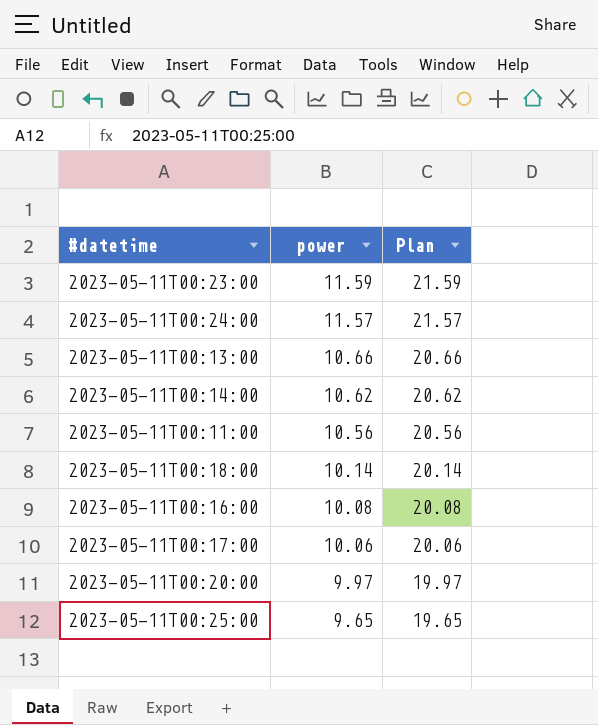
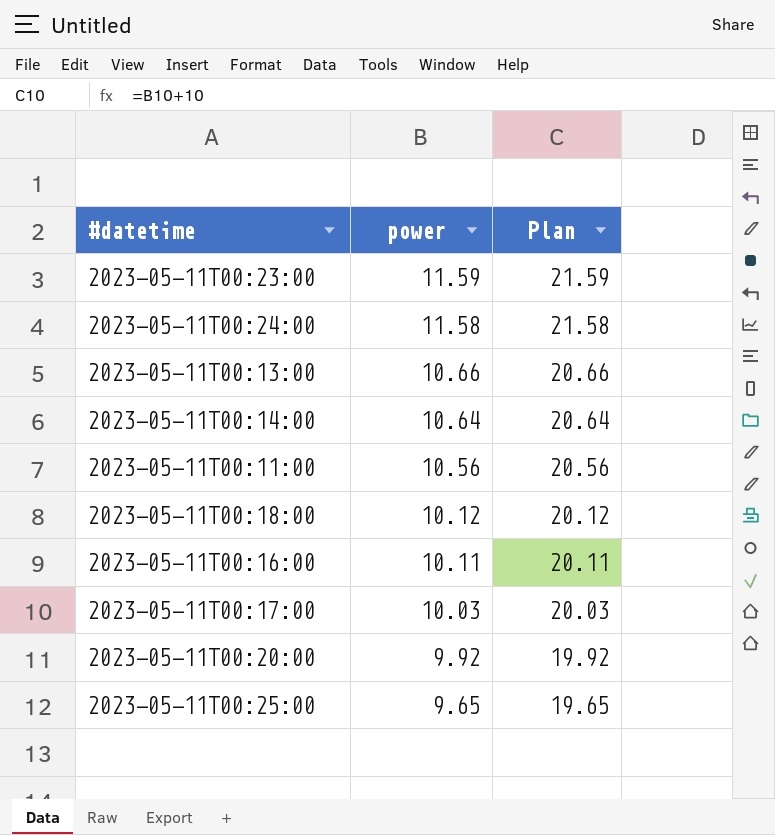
2023-05-11T00:24:00 | power: 11.57 -> 11.58
2023-05-11T00:24:00 | Plan: 21.57 -> 21.58
2023-05-11T00:14:00 | power: 10.62 -> 10.64
2023-05-11T00:14:00 | Plan: 20.62 -> 20.64
2023-05-11T00:18:00 | power: 10.14 -> 10.12
2023-05-11T00:18:00 | Plan: 20.14 -> 20.12
2023-05-11T00:16:00 | power: 10.08 -> 10.11
2023-05-11T00:16:00 | Plan: 20.08 -> 20.11
2023-05-11T00:17:00 | power: 10.06 -> 10.03
2023-05-11T00:17:00 | Plan: 20.06 -> 20.03
2023-05-11T00:20:00 | power: 9.97 -> 9.92
2023-05-11T00:20:00 | Plan: 19.97 -> 19.92

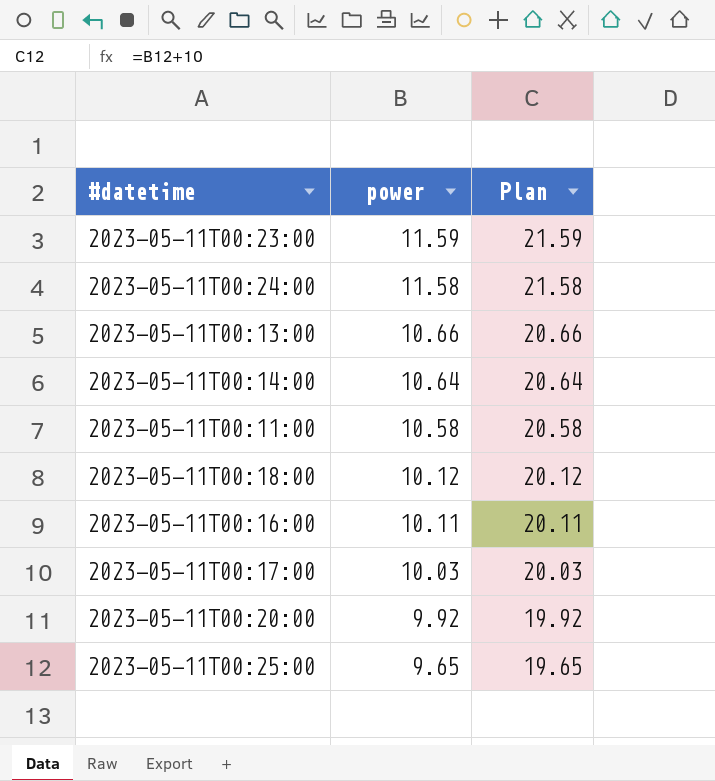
2023-05-11T00:11:00 | power: 10.56 -> 10.58
2023-05-11T00:11:00 | Plan: 20.56 -> 20.58

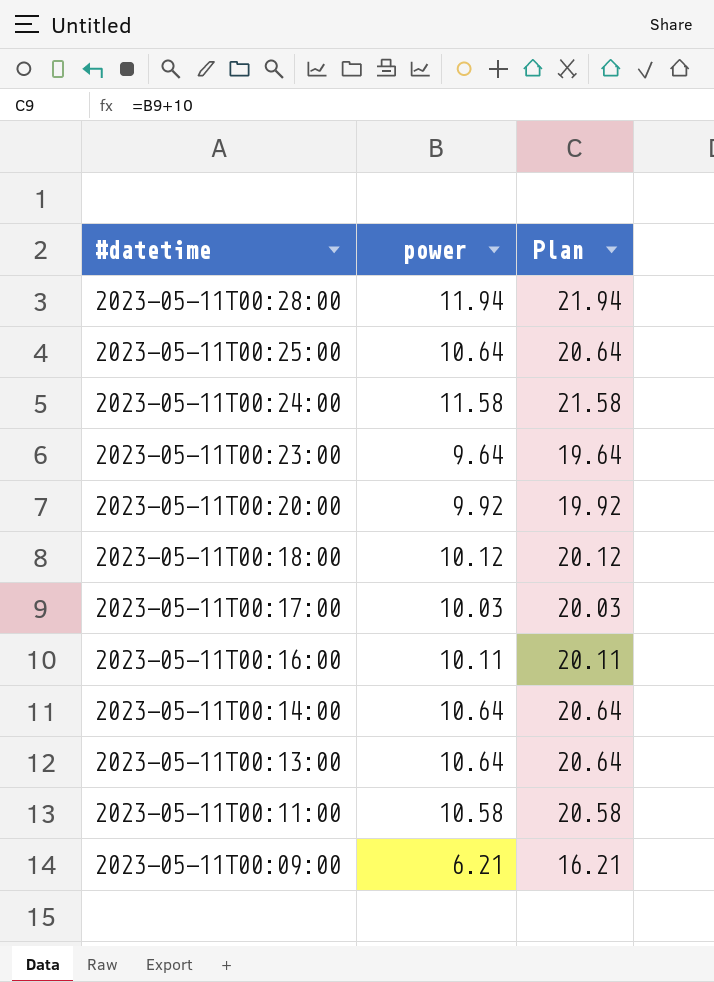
row order: power descending -> #datetime descending
row 2023-05-11T00:28:00: none -> 11.94 | 21.94
2023-05-11T00:25:00 | power: 9.65 -> 10.64
2023-05-11T00:25:00 | Plan: 19.65 -> 20.64
2023-05-11T00:23:00 | power: 11.59 -> 9.64
2023-05-11T00:23:00 | Plan: 21.59 -> 19.64
2023-05-11T00:13:00 | power: 10.66 -> 10.64
2023-05-11T00:13:00 | Plan: 20.66 -> 20.64
row 2023-05-11T00:09:00: none -> 6.21 | 16.21

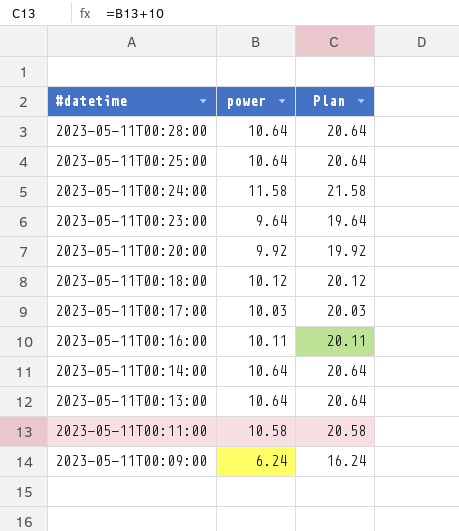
2023-05-11T00:28:00 | power: 11.94 -> 10.64
2023-05-11T00:28:00 | Plan: 21.94 -> 20.64
2023-05-11T00:09:00 | power: 6.21 -> 6.24
2023-05-11T00:09:00 | Plan: 16.21 -> 16.24

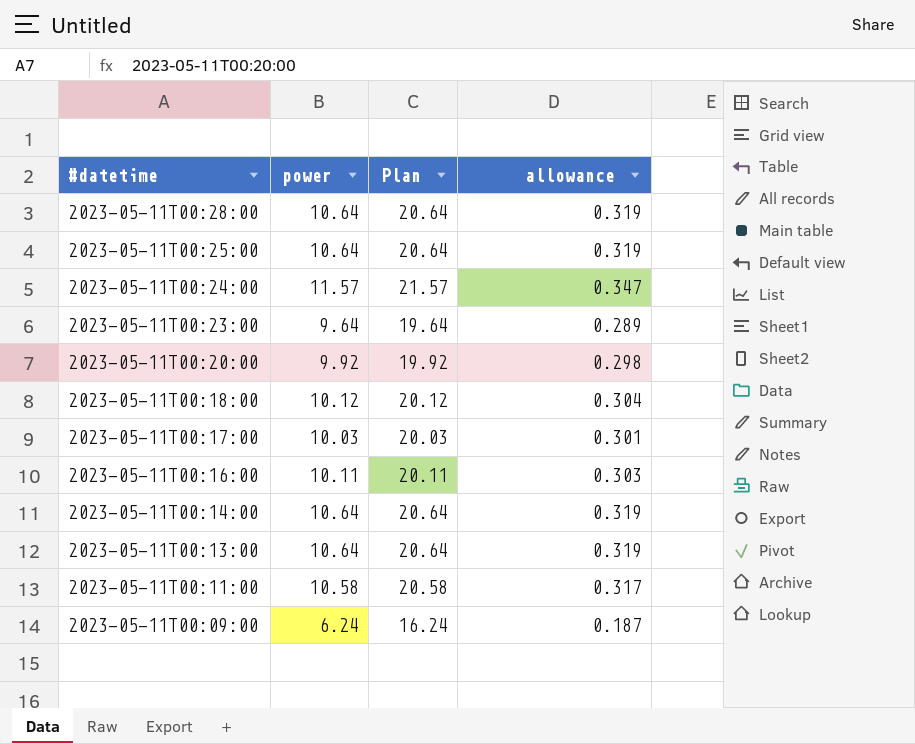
column allowance | formula: none -> [power] * 0.03
2023-05-11T00:24:00 | power: 11.58 -> 11.57
2023-05-11T00:24:00 | Plan: 21.58 -> 21.57

